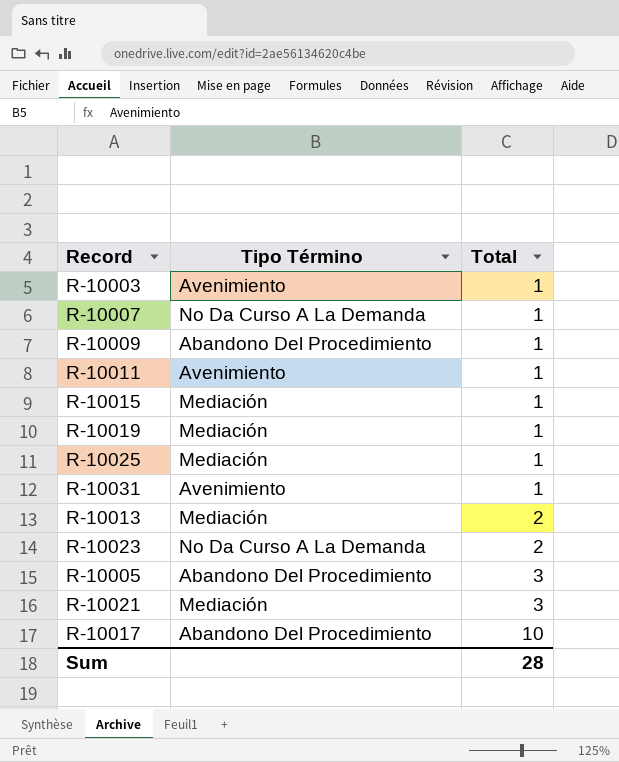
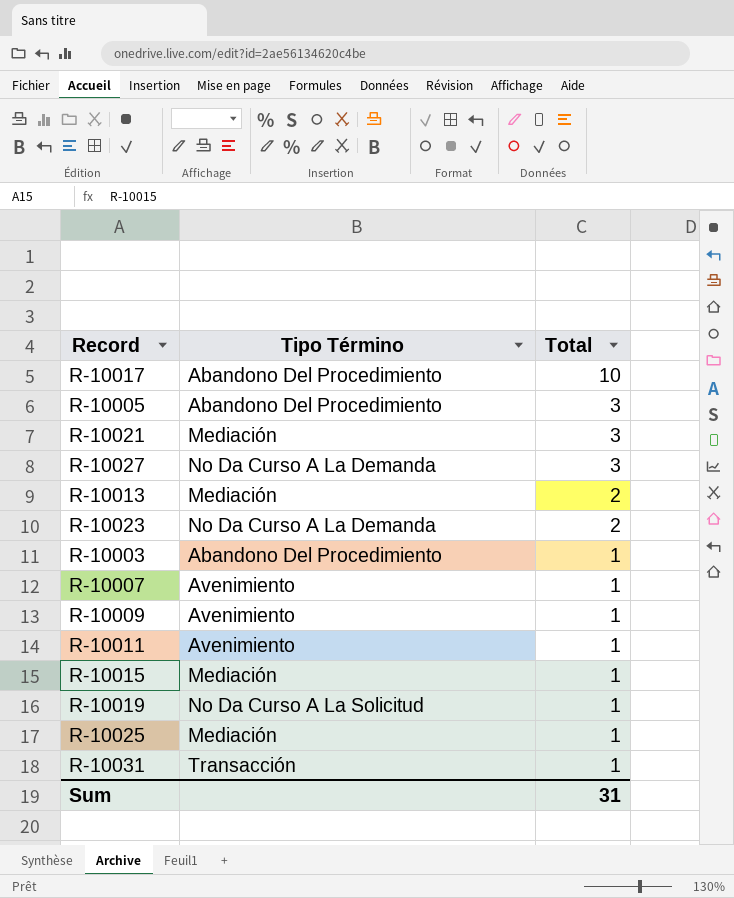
row order: Total ascending -> Total descending
row R-10027: none -> No Da Curso A La Demanda | 3
R-10003 | Tipo Término: Avenimiento -> Abandono Del Procedimiento
R-10007 | Tipo Término: No Da Curso A La Demanda -> Avenimiento
R-10009 | Tipo Término: Abandono Del Procedimiento -> Avenimiento
R-10019 | Tipo Término: Mediación -> No Da Curso A La Solicitud
R-10031 | Tipo Término: Avenimiento -> Transacción
Sum | Total: 28 -> 31

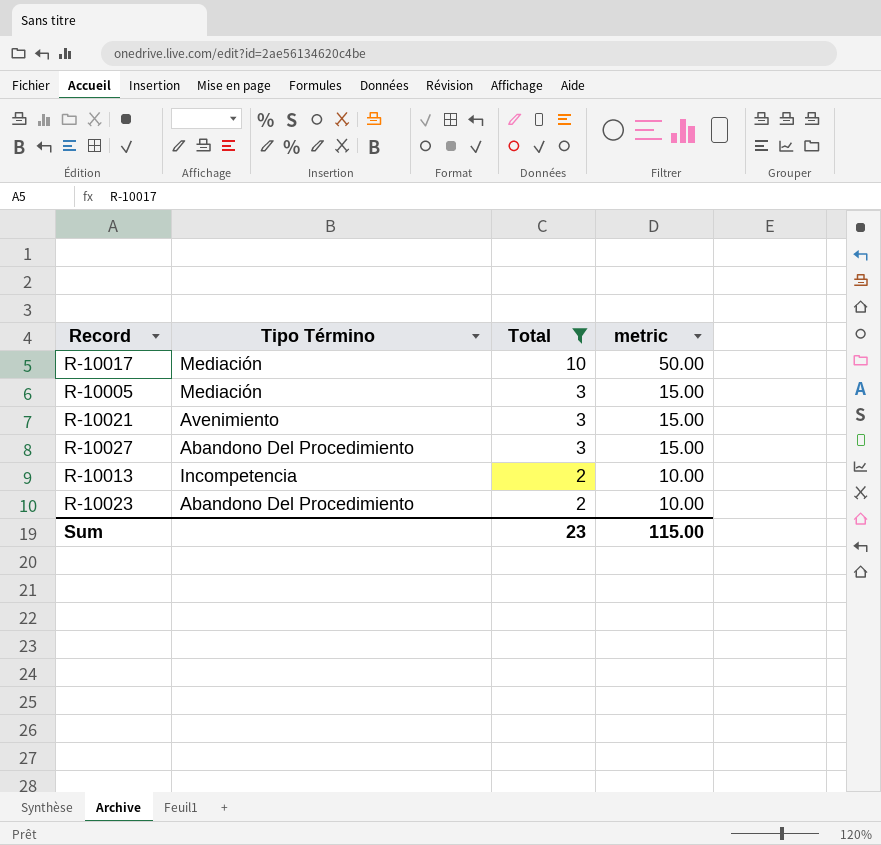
filter: none -> Total != 1
column metric | formula: none -> [Total] * 5
R-10017 | Tipo Término: Abandono Del Procedimiento -> Mediación
R-10005 | Tipo Término: Abandono Del Procedimiento -> Mediación
R-10021 | Tipo Término: Mediación -> Avenimiento
R-10027 | Tipo Término: No Da Curso A La Demanda -> Abandono Del Procedimiento
R-10013 | Tipo Término: Mediación -> Incompetencia
R-10023 | Tipo Término: No Da Curso A La Demanda -> Abandono Del Procedimiento
Sum | Total: 31 -> 23

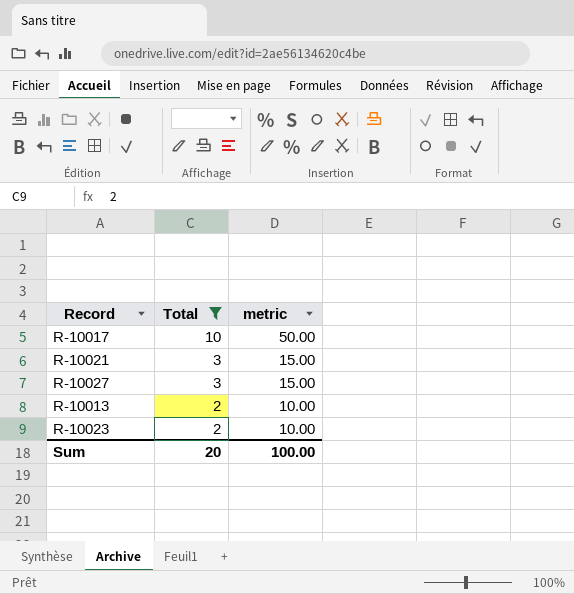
column Tipo Término | position: 2 -> none
row R-10005: Mediación | 3 | 15.00 -> none
Sum | Total: 23 -> 20
Sum | metric: 115.00 -> 100.00

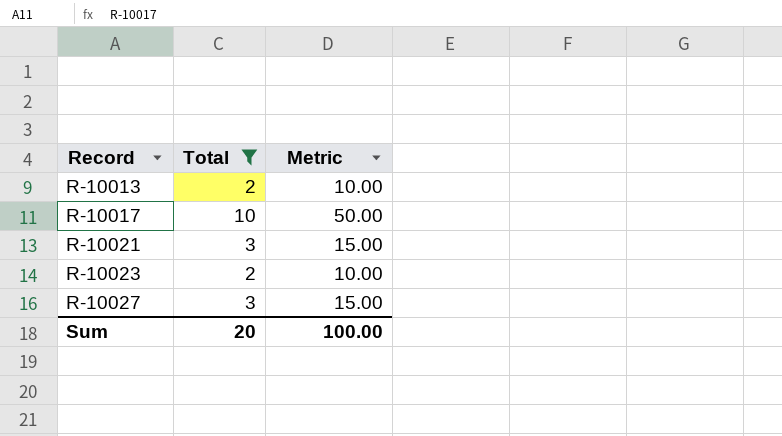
row order: Total descending -> Record ascending
column name: metric -> Metric

